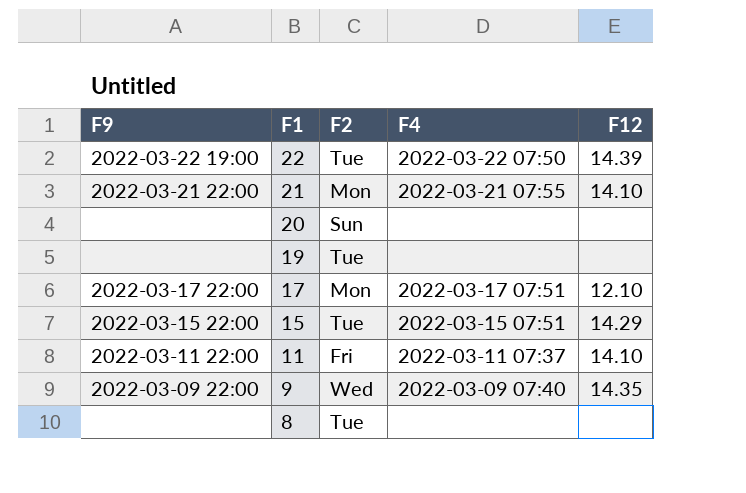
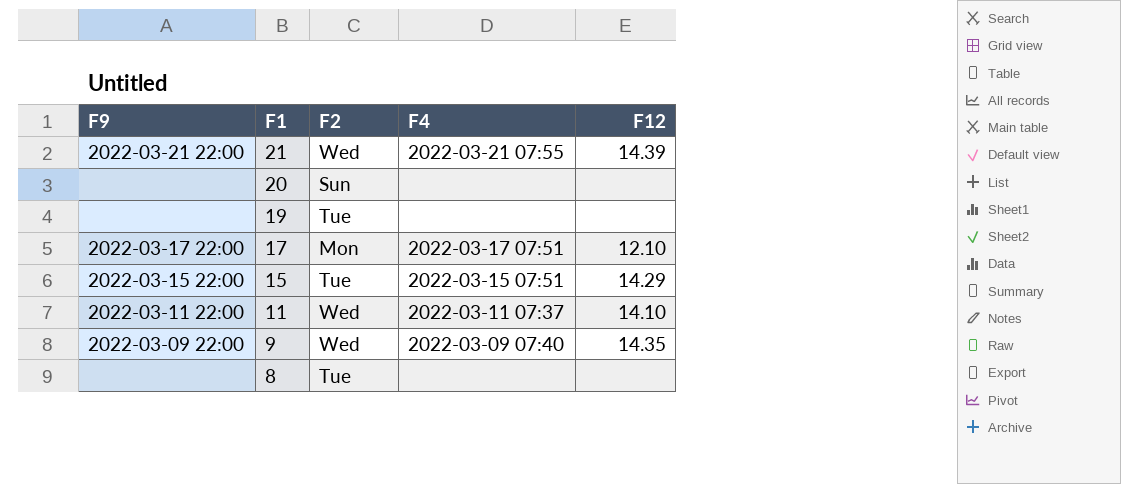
row 22: 2022-03-22 19:00 | Tue | 2022-03-22 07:50 | 14.39 -> none
21 | F2: Mon -> Wed
21 | F12: 14.10 -> 14.39
11 | F2: Fri -> Wed

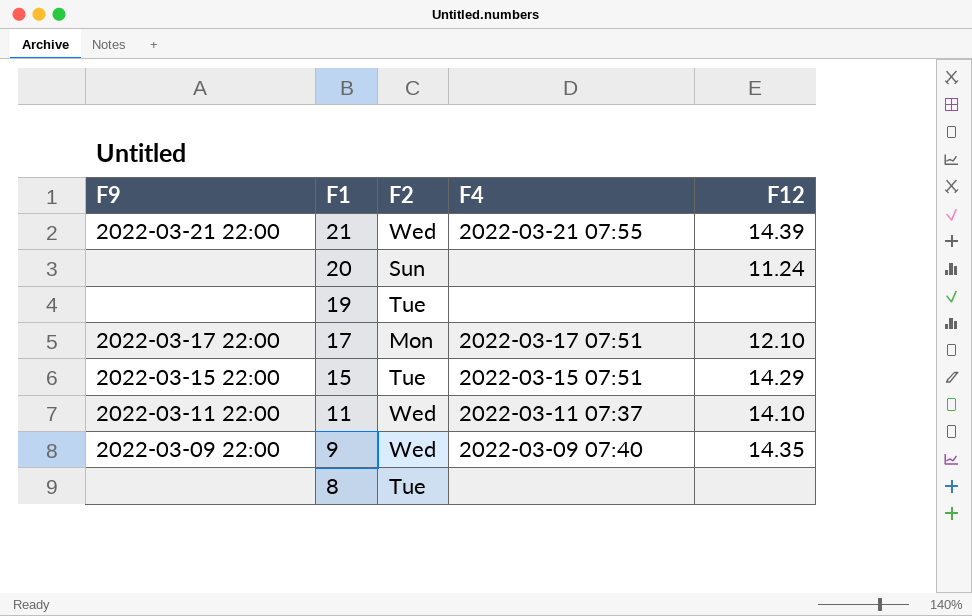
20 | F12: none -> 11.24

